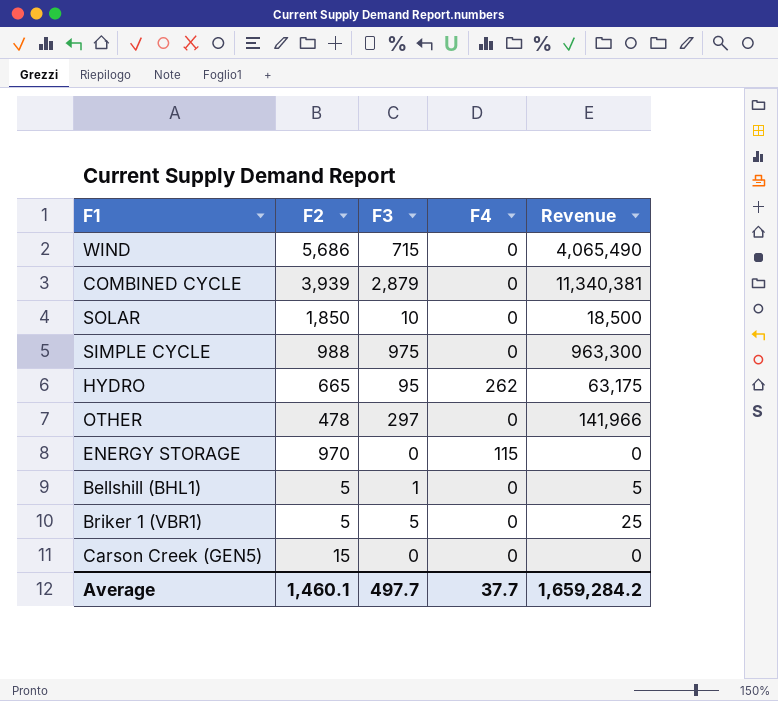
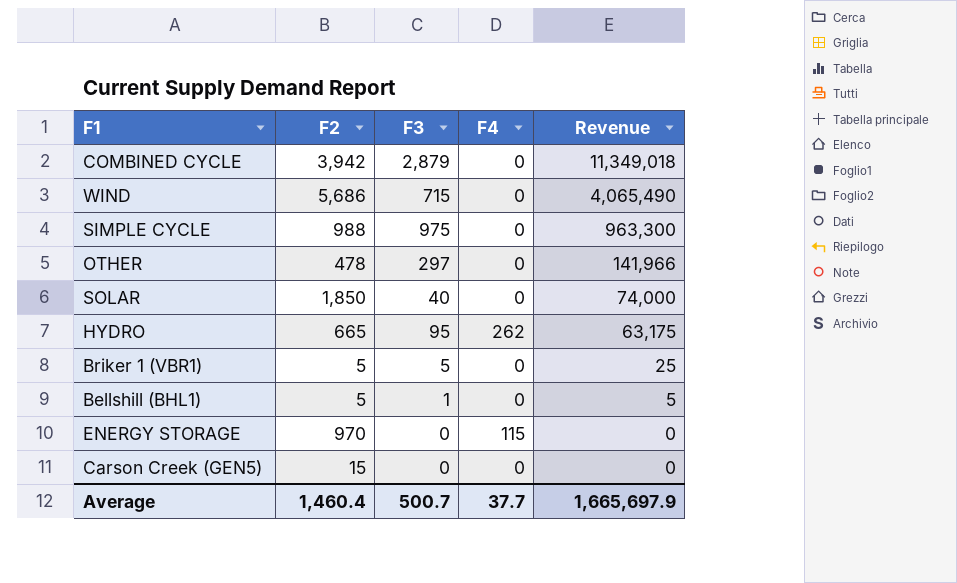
row order: none -> Revenue descending
COMBINED CYCLE | F2: 3,939 -> 3,942
COMBINED CYCLE | Revenue: 11,340,381 -> 11,349,018
SOLAR | F3: 10 -> 40
SOLAR | Revenue: 18,500 -> 74,000
Average | F2: 1,460.1 -> 1,460.4
Average | F3: 497.7 -> 500.7
Average | Revenue: 1,659,284.2 -> 1,665,697.9

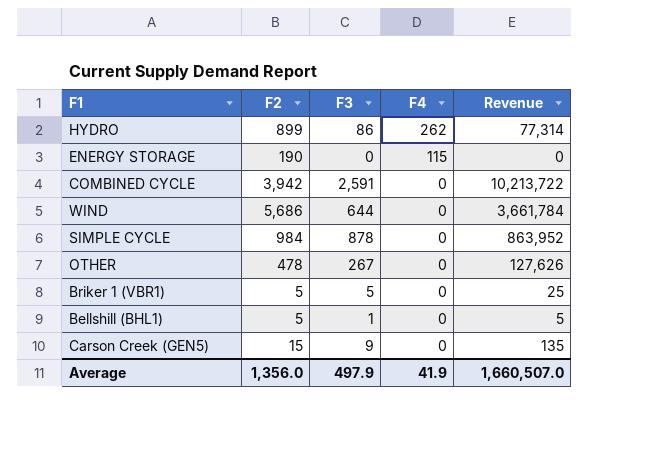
row order: Revenue descending -> F4 descending
row SOLAR: 1,850 | 40 | 0 | 74,000 -> none
HYDRO | F2: 665 -> 899
HYDRO | F3: 95 -> 86
HYDRO | Revenue: 63,175 -> 77,314
ENERGY STORAGE | F2: 970 -> 190
COMBINED CYCLE | F3: 2,879 -> 2,591
COMBINED CYCLE | Revenue: 11,349,018 -> 10,213,722
WIND | F3: 715 -> 644
WIND | Revenue: 4,065,490 -> 3,661,784
SIMPLE CYCLE | F2: 988 -> 984
SIMPLE CYCLE | F3: 975 -> 878
SIMPLE CYCLE | Revenue: 963,300 -> 863,952
OTHER | F3: 297 -> 267
OTHER | Revenue: 141,966 -> 127,626
Carson Creek (GEN5) | F3: 0 -> 9
Carson Creek (GEN5) | Revenue: 0 -> 135
Average | F2: 1,460.4 -> 1,356.0
Average | F3: 500.7 -> 497.9
Average | F4: 37.7 -> 41.9
Average | Revenue: 1,665,697.9 -> 1,660,507.0

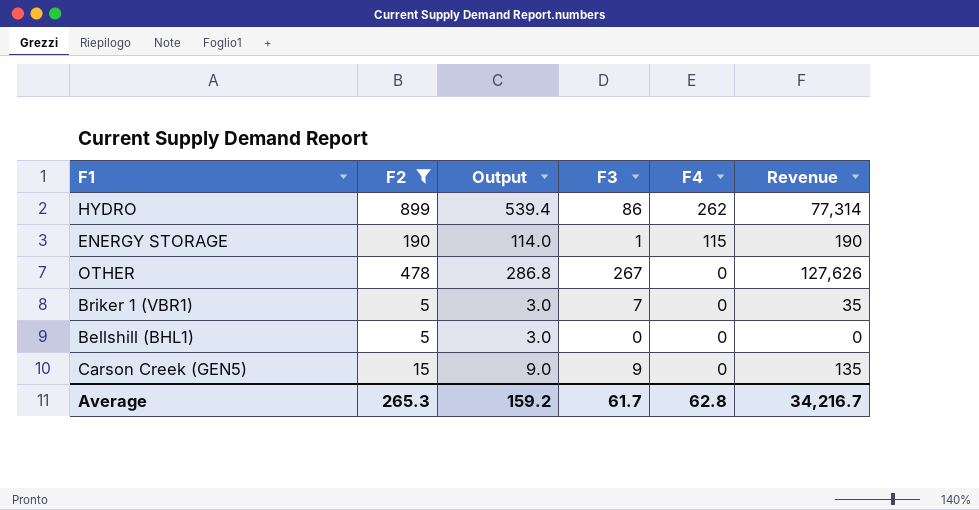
filter: none -> F2 <= 899
column Output | formula: none -> [F2] * 0.6
ENERGY STORAGE | F3: 0 -> 1
ENERGY STORAGE | Revenue: 0 -> 190
Briker 1 (VBR1) | F3: 5 -> 7
Briker 1 (VBR1) | Revenue: 25 -> 35
Bellshill (BHL1) | F3: 1 -> 0
Bellshill (BHL1) | Revenue: 5 -> 0
Average | F2: 1,356.0 -> 265.3
Average | F3: 497.9 -> 61.7
Average | F4: 41.9 -> 62.8
Average | Revenue: 1,660,507.0 -> 34,216.7

